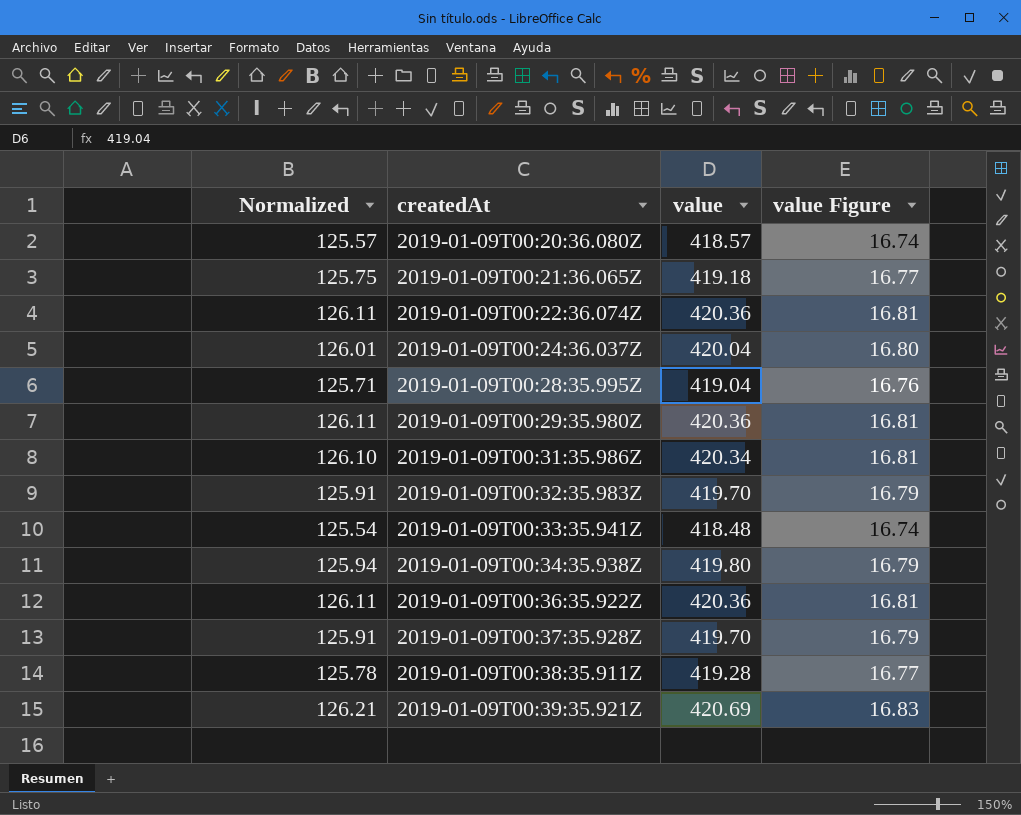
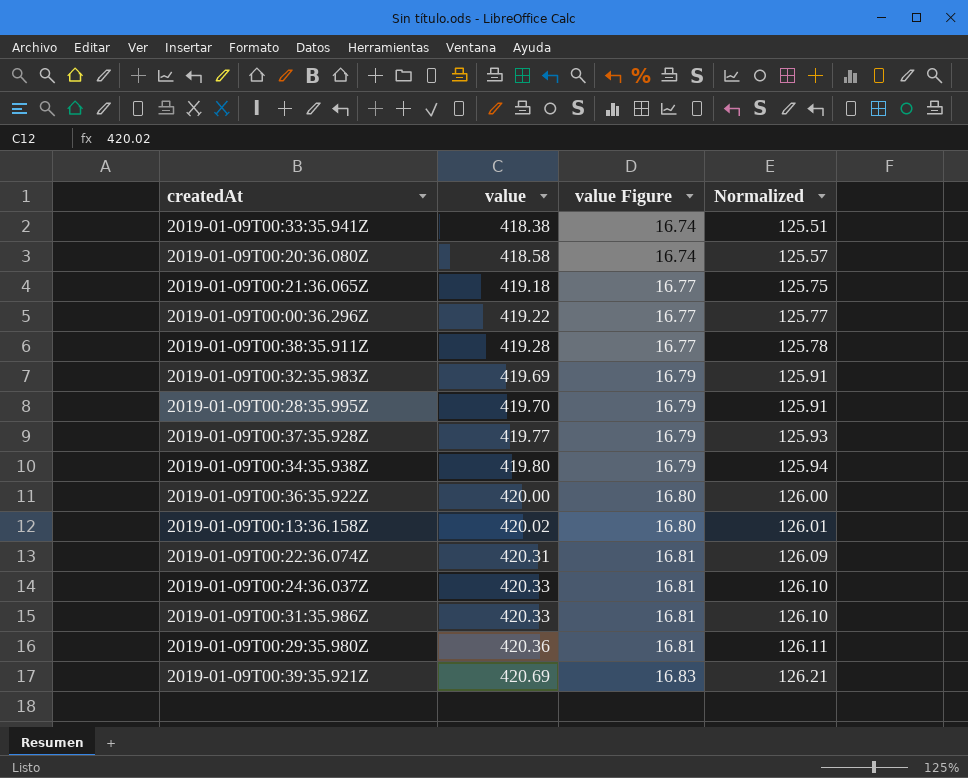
row order: createdAt ascending -> value ascending
column Normalized | position: 1 -> 4
2019-01-09T00:33:35.941Z | value: 418.48 -> 418.38
2019-01-09T00:33:35.941Z | Normalized: 125.54 -> 125.51
2019-01-09T00:20:36.080Z | value: 418.57 -> 418.58
row 2019-01-09T00:00:36.296Z: none -> 419.22 | 16.77 | 125.77
2019-01-09T00:32:35.983Z | value: 419.70 -> 419.69
2019-01-09T00:28:35.995Z | value: 419.04 -> 419.70
2019-01-09T00:28:35.995Z | value Figure: 16.76 -> 16.79
2019-01-09T00:28:35.995Z | Normalized: 125.71 -> 125.91
2019-01-09T00:37:35.928Z | value: 419.70 -> 419.77
2019-01-09T00:37:35.928Z | Normalized: 125.91 -> 125.93
2019-01-09T00:36:35.922Z | value: 420.36 -> 420.00
2019-01-09T00:36:35.922Z | value Figure: 16.81 -> 16.80
2019-01-09T00:36:35.922Z | Normalized: 126.11 -> 126.00
row 2019-01-09T00:13:36.158Z: none -> 420.02 | 16.80 | 126.01
2019-01-09T00:22:36.074Z | value: 420.36 -> 420.31
2019-01-09T00:22:36.074Z | Normalized: 126.11 -> 126.09
2019-01-09T00:24:36.037Z | value: 420.04 -> 420.33
2019-01-09T00:24:36.037Z | value Figure: 16.80 -> 16.81
2019-01-09T00:24:36.037Z | Normalized: 126.01 -> 126.10
2019-01-09T00:31:35.986Z | value: 420.34 -> 420.33

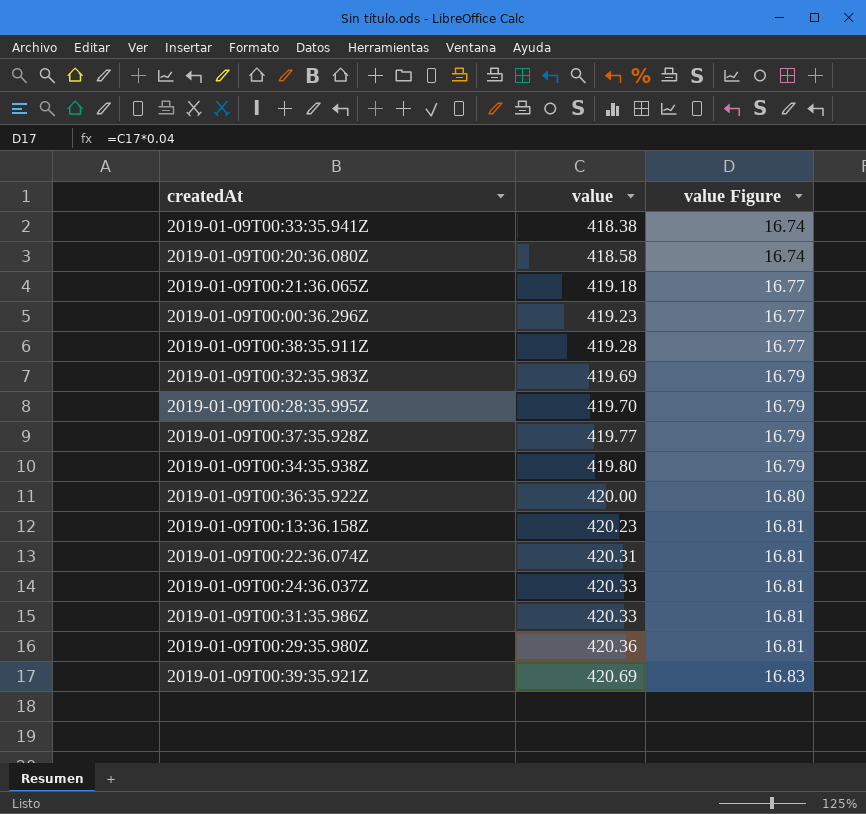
column Normalized | formula: [value] * 0.3 -> none
2019-01-09T00:00:36.296Z | value: 419.22 -> 419.23
2019-01-09T00:13:36.158Z | value: 420.02 -> 420.23
2019-01-09T00:13:36.158Z | value Figure: 16.80 -> 16.81

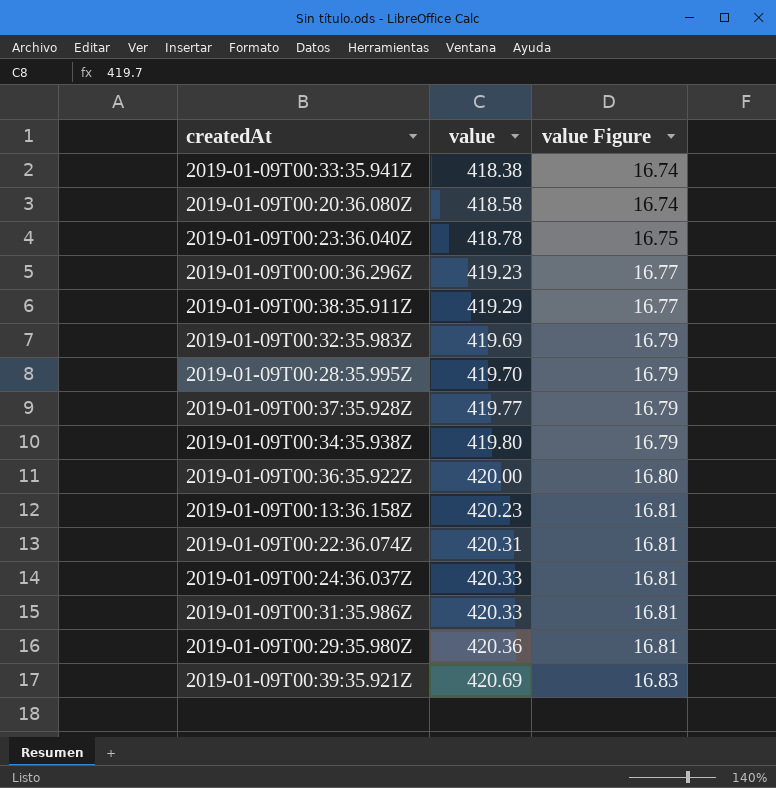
row 2019-01-09T00:21:36.065Z: 419.18 | 16.77 -> none
row 2019-01-09T00:23:36.040Z: none -> 418.78 | 16.75
2019-01-09T00:38:35.911Z | value: 419.28 -> 419.29

